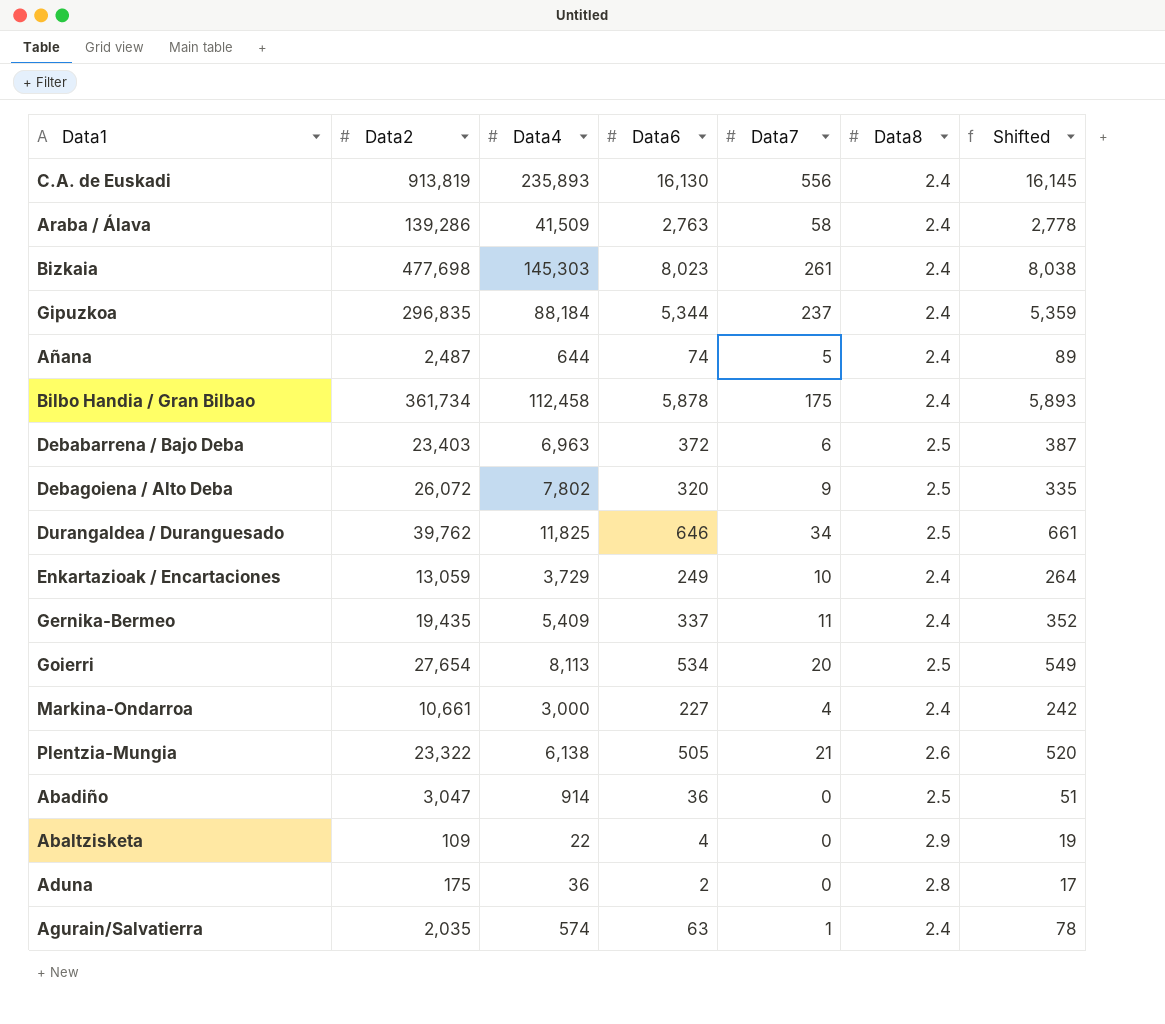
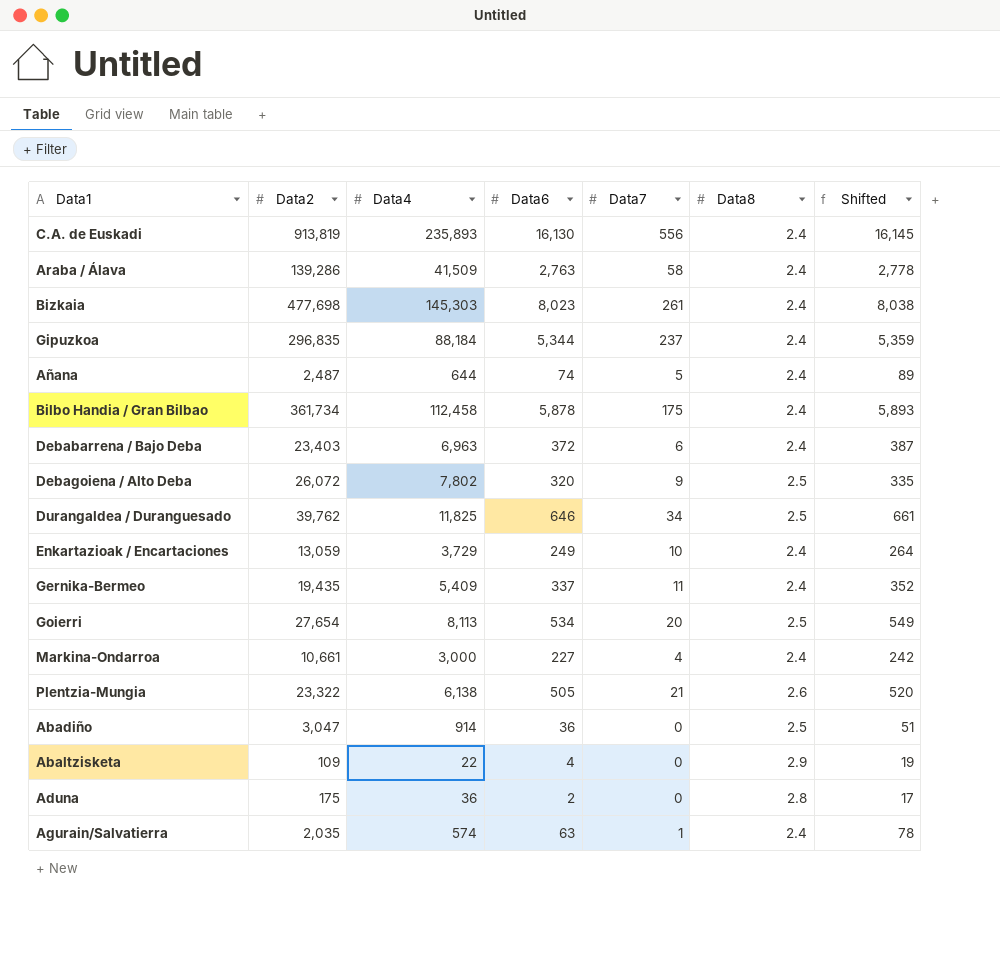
Debabarrena / Bajo Deba | Data8: 2.5 -> 2.4

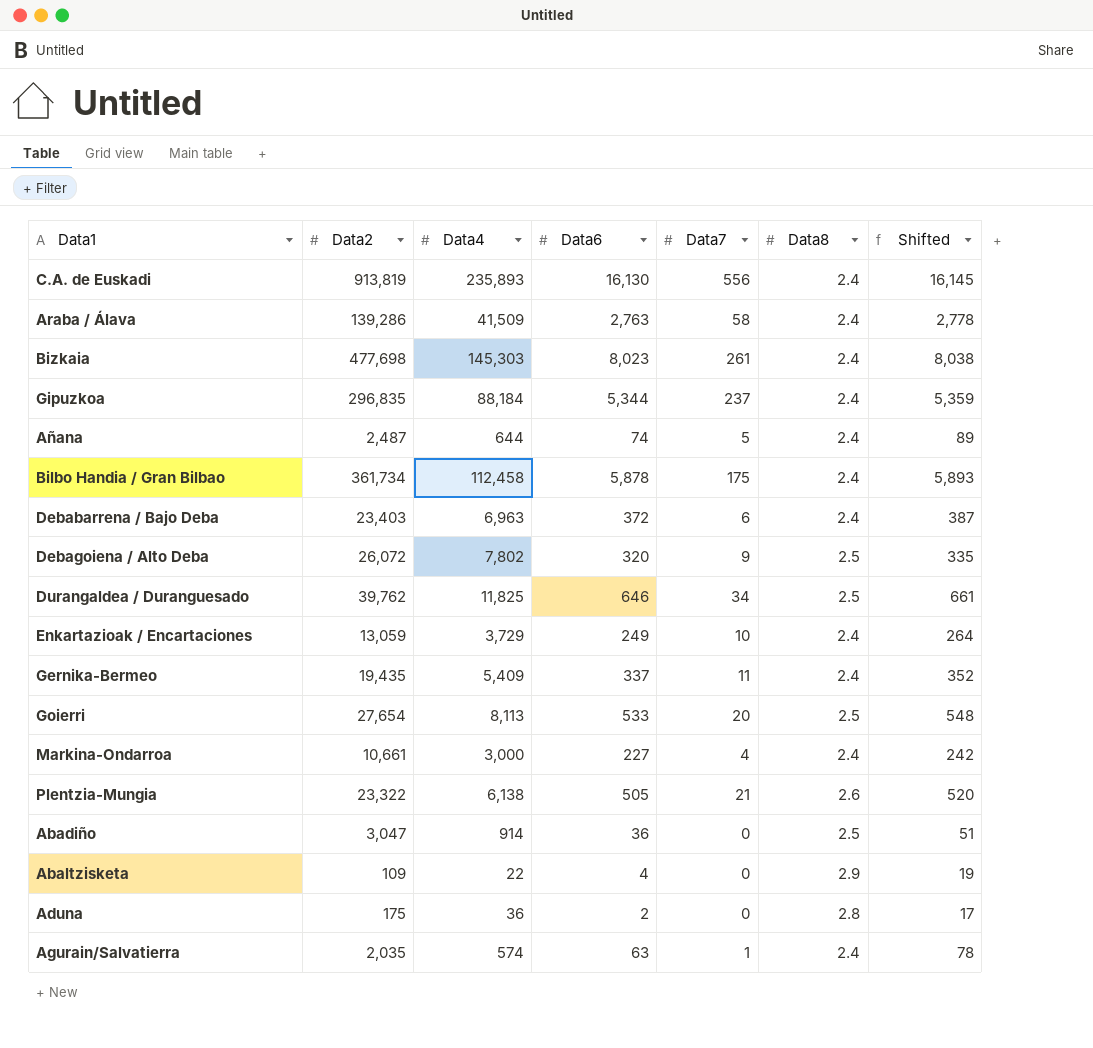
Goierri | Data6: 534 -> 533
Goierri | Shifted: 549 -> 548

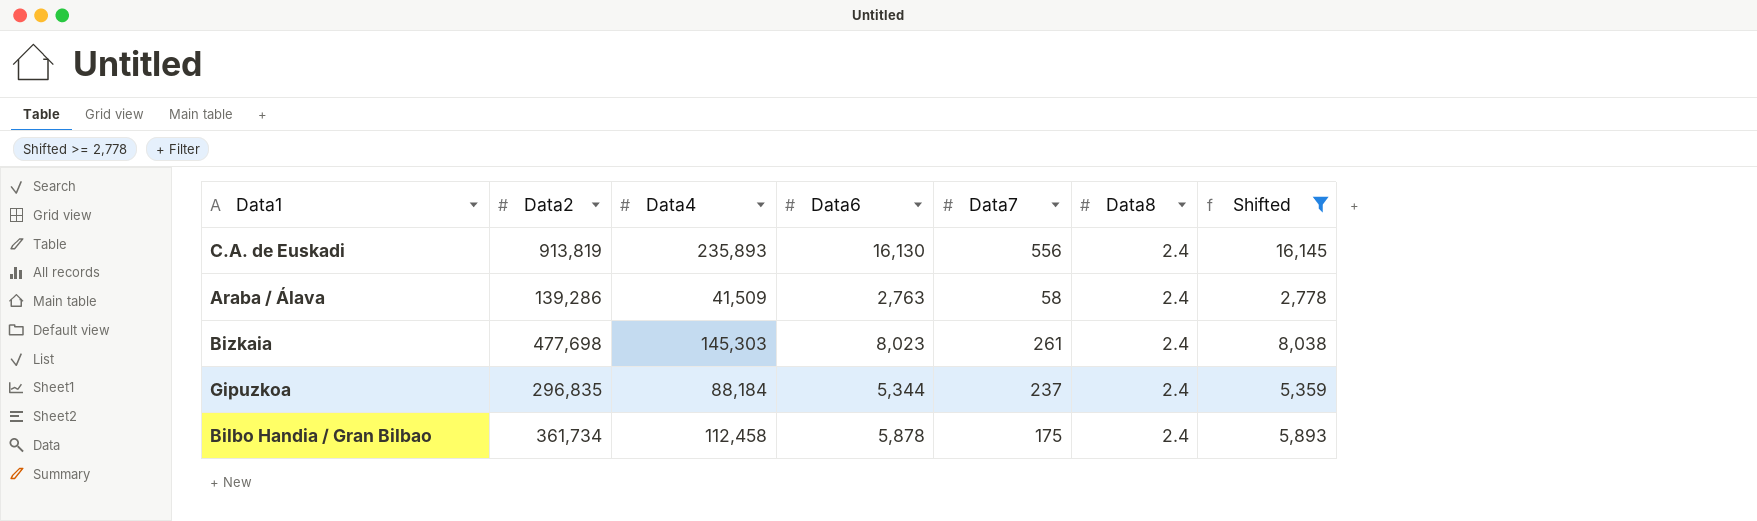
filter: none -> Shifted >= 2,778

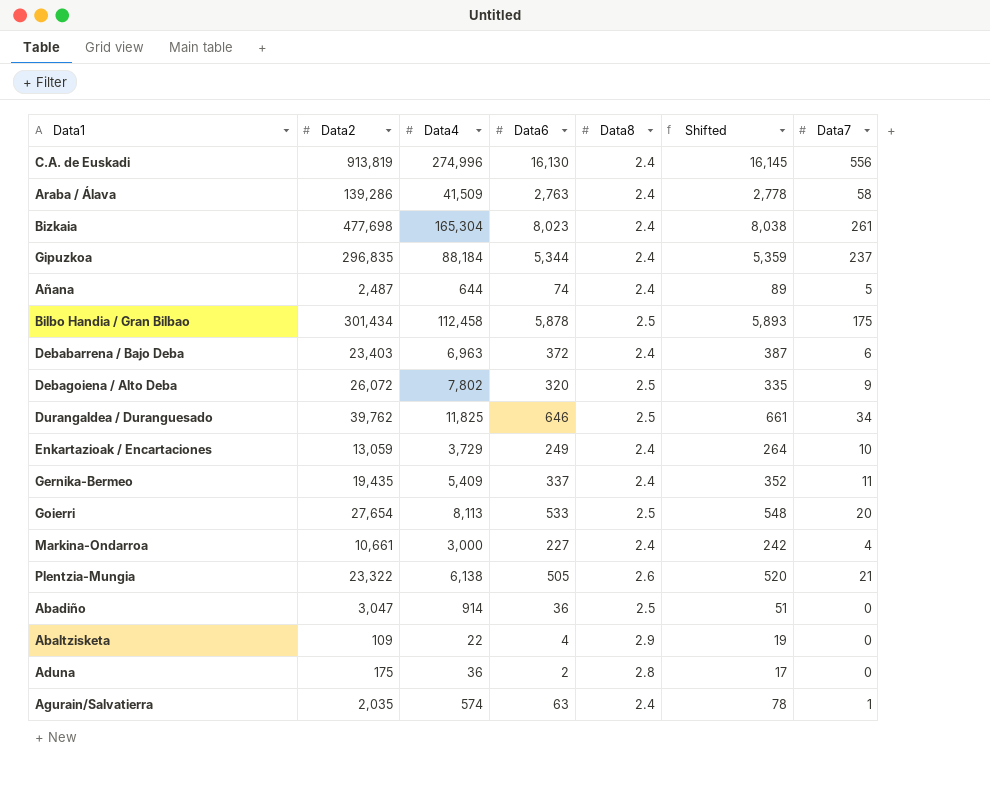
filter: Shifted >= 2,778 -> none
column Data7 | position: 5 -> 7
C.A. de Euskadi | Data4: 235,893 -> 274,996
Bizkaia | Data4: 145,303 -> 165,304
Bilbo Handia / Gran Bilbao | Data2: 361,734 -> 301,434
Bilbo Handia / Gran Bilbao | Data8: 2.4 -> 2.5

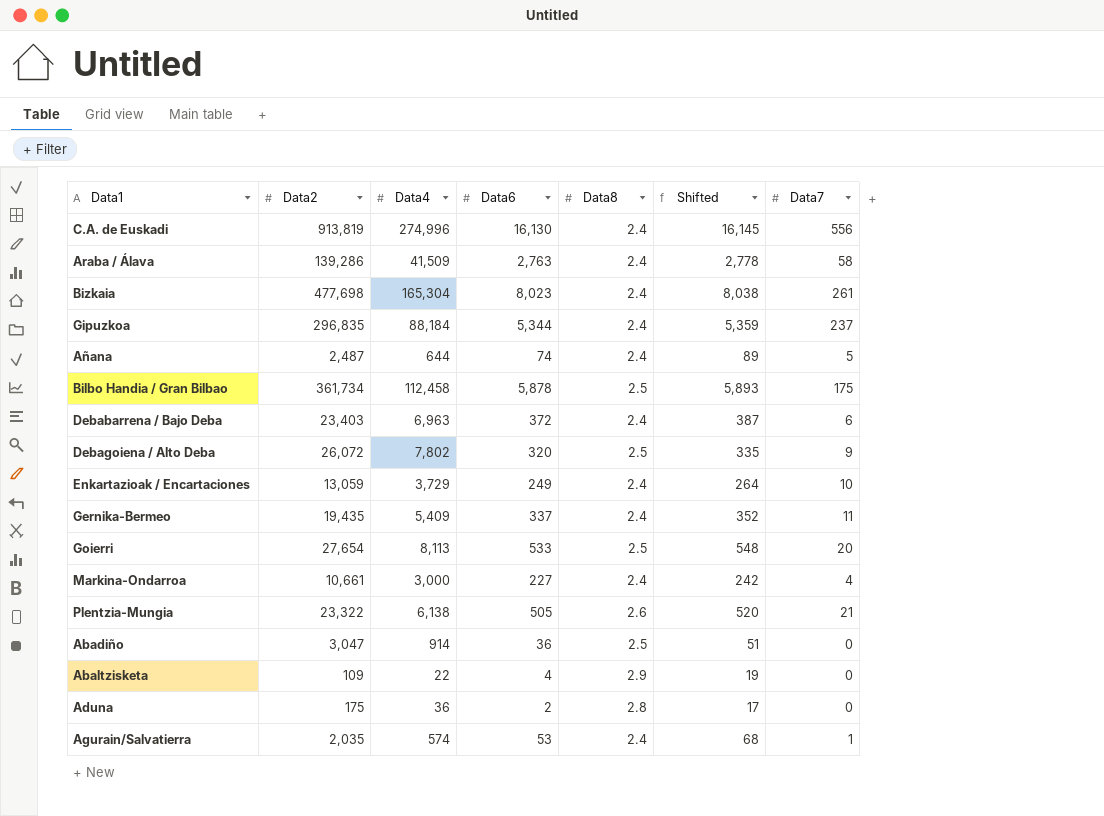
row Durangaldea / Duranguesado: 39,762 | 11,825 | 646 | 2.5 | 661 | 34 -> none
Bilbo Handia / Gran Bilbao | Data2: 301,434 -> 361,734
Agurain/Salvatierra | Data6: 63 -> 53
Agurain/Salvatierra | Shifted: 78 -> 68

